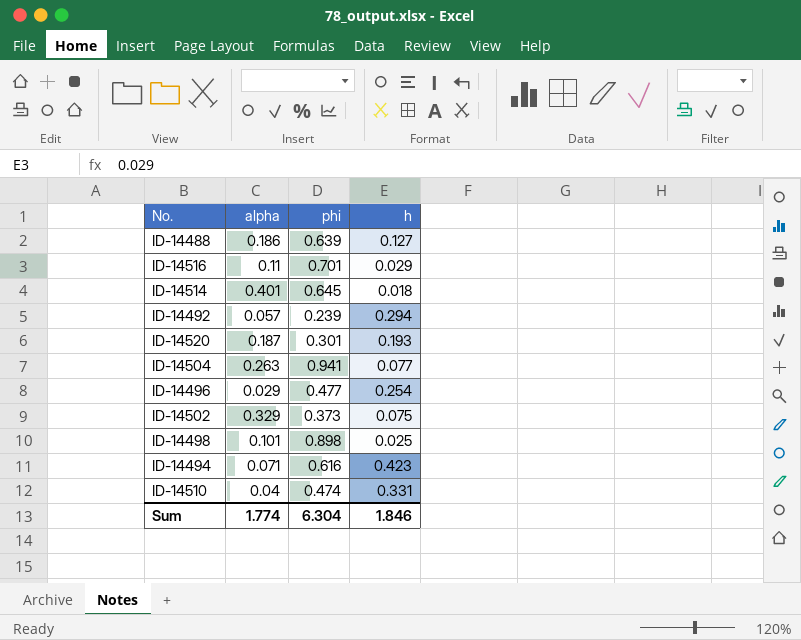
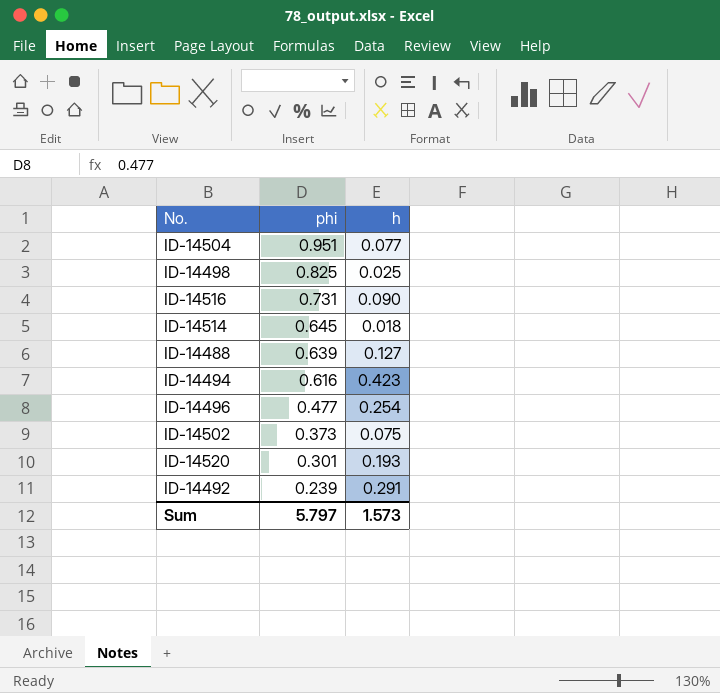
row order: none -> phi descending
column alpha | position: 2 -> none
row ID-14510: 0.04 | 0.474 | 0.331 -> none
ID-14504 | phi: 0.941 -> 0.951
ID-14498 | phi: 0.898 -> 0.825
ID-14516 | phi: 0.701 -> 0.731
ID-14516 | h: 0.029 -> 0.090
ID-14492 | h: 0.294 -> 0.291
Sum | phi: 6.304 -> 5.797
Sum | h: 1.846 -> 1.573

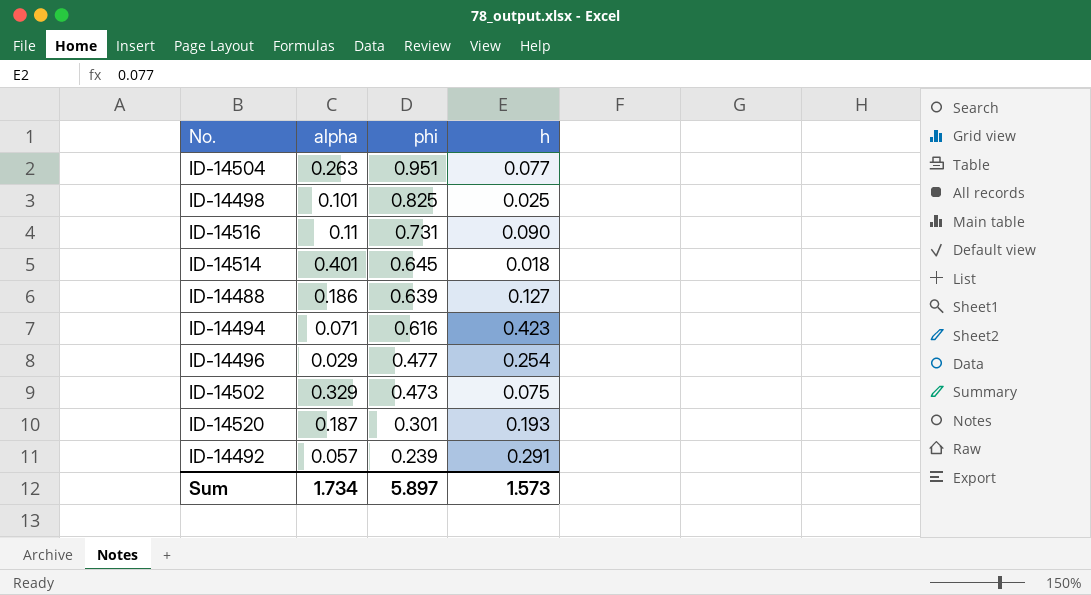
column alpha | position: none -> 2
ID-14502 | phi: 0.373 -> 0.473
Sum | phi: 5.797 -> 5.897

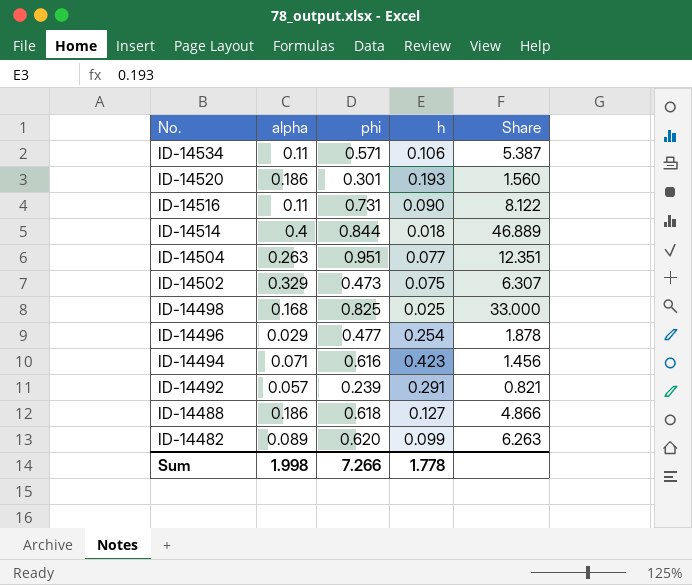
row order: phi descending -> No. descending
column Share | formula: none -> [phi] / [h]
row ID-14534: none -> 0.11 | 0.571 | 0.106 | 5.387
ID-14520 | alpha: 0.187 -> 0.186
ID-14514 | alpha: 0.401 -> 0.4
ID-14514 | phi: 0.645 -> 0.844
ID-14498 | alpha: 0.101 -> 0.168
ID-14488 | phi: 0.639 -> 0.618
row ID-14482: none -> 0.089 | 0.620 | 0.099 | 6.263
Sum | alpha: 1.734 -> 1.998
Sum | phi: 5.897 -> 7.266
Sum | h: 1.573 -> 1.778

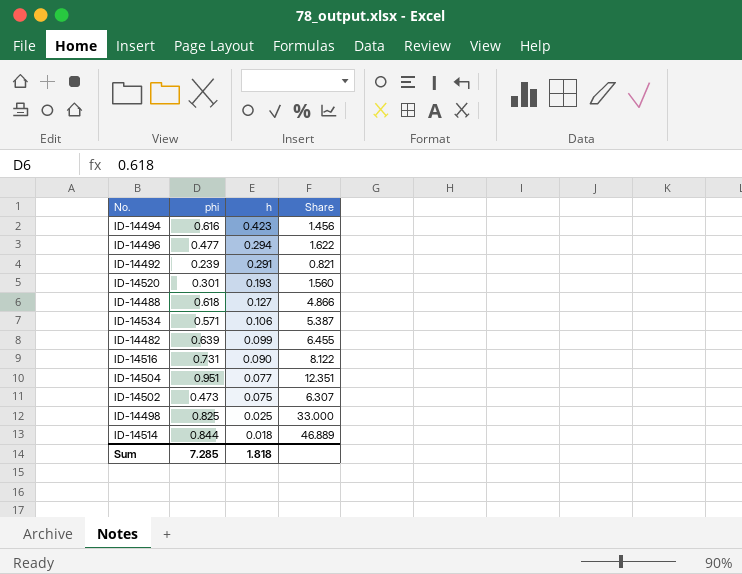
row order: No. descending -> h descending
column alpha | position: 2 -> none
ID-14496 | h: 0.254 -> 0.294
ID-14496 | Share: 1.878 -> 1.622
ID-14482 | phi: 0.620 -> 0.639
ID-14482 | Share: 6.263 -> 6.455
Sum | phi: 7.266 -> 7.285
Sum | h: 1.778 -> 1.818

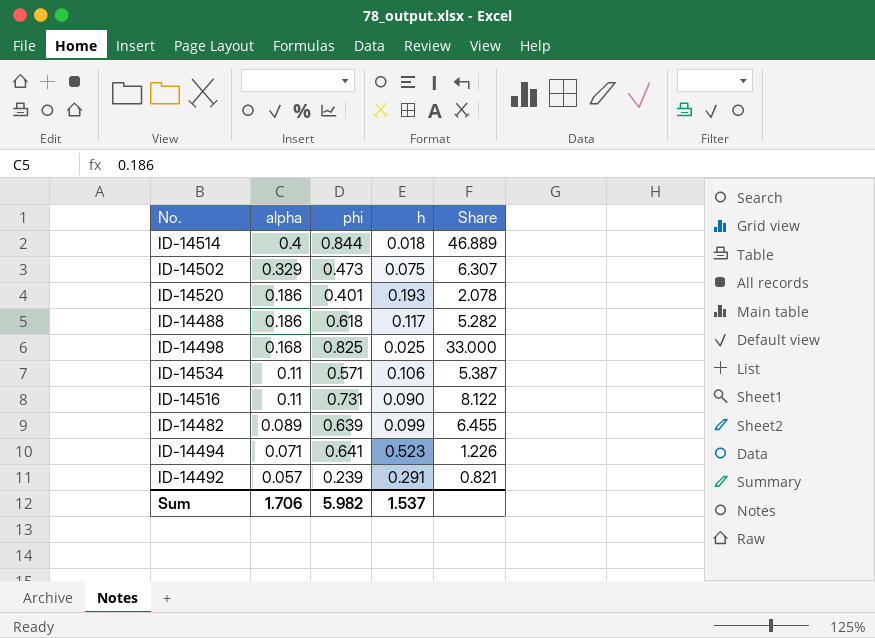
row order: h descending -> alpha descending
column alpha | position: none -> 2
row ID-14496: 0.477 | 0.294 | 1.622 -> none
row ID-14504: 0.951 | 0.077 | 12.351 -> none
ID-14520 | phi: 0.301 -> 0.401
ID-14520 | Share: 1.560 -> 2.078
ID-14488 | h: 0.127 -> 0.117
ID-14488 | Share: 4.866 -> 5.282
ID-14494 | phi: 0.616 -> 0.641
ID-14494 | h: 0.423 -> 0.523
ID-14494 | Share: 1.456 -> 1.226
Sum | phi: 7.285 -> 5.982
Sum | h: 1.818 -> 1.537

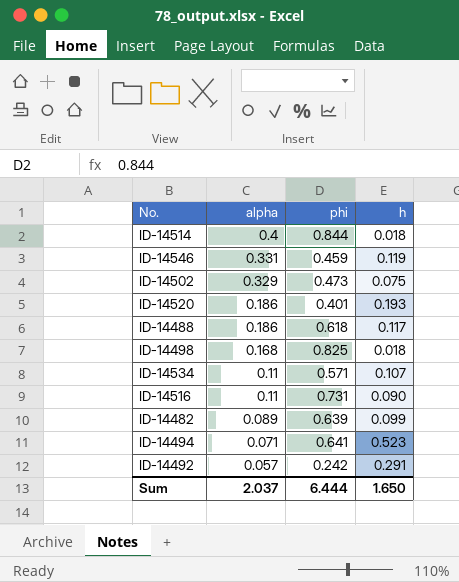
column Share | formula: [phi] / [h] -> none
row ID-14546: none -> 0.331 | 0.459 | 0.119
ID-14498 | h: 0.025 -> 0.018
ID-14534 | h: 0.106 -> 0.107
ID-14492 | phi: 0.239 -> 0.242
Sum | alpha: 1.706 -> 2.037
Sum | phi: 5.982 -> 6.444
Sum | h: 1.537 -> 1.650

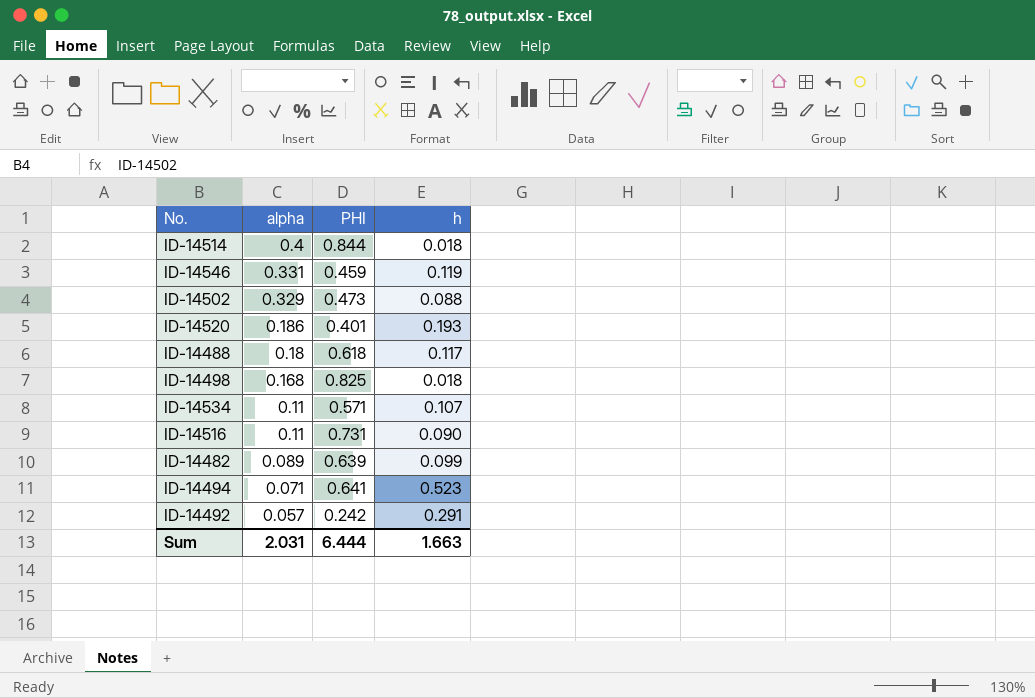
column name: phi -> PHI
ID-14502 | h: 0.075 -> 0.088
ID-14488 | alpha: 0.186 -> 0.18
Sum | alpha: 2.037 -> 2.031
Sum | h: 1.650 -> 1.663

